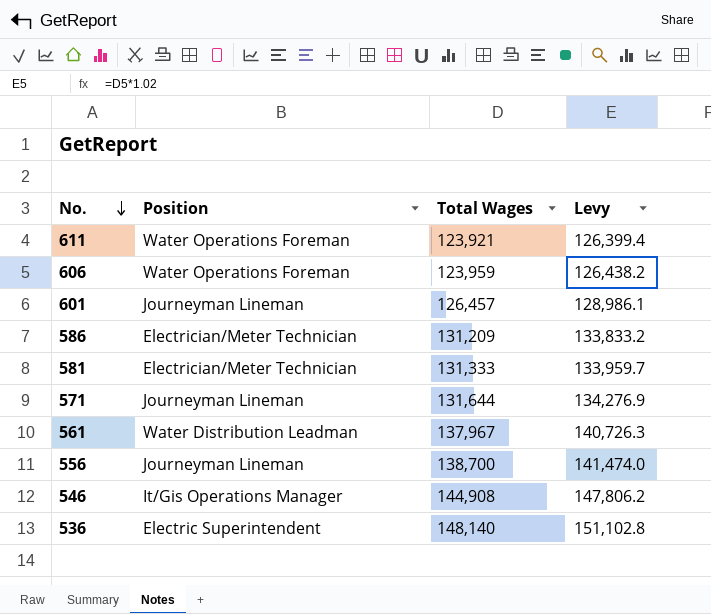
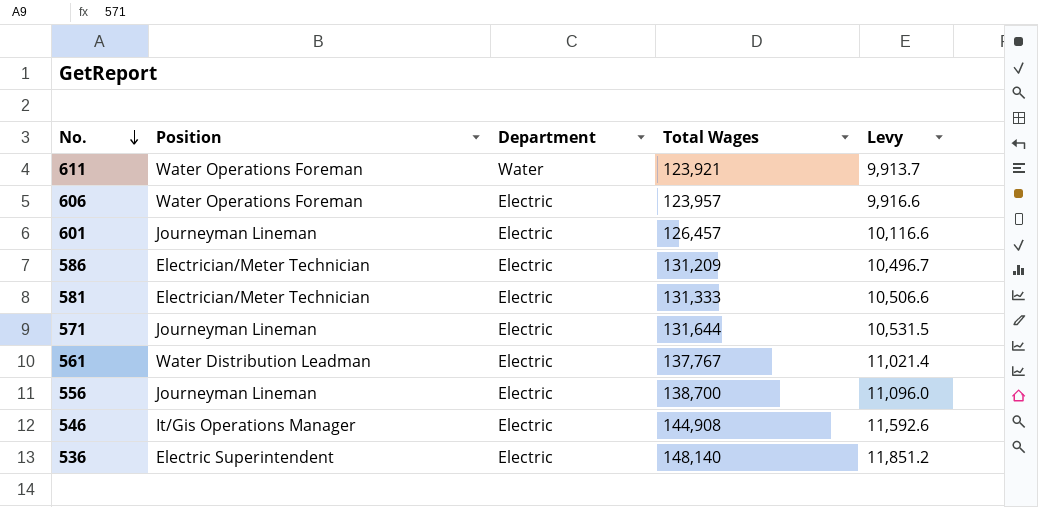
column Department | position: none -> 3
column Levy | formula: [Total Wages] * 1.02 -> [Total Wages] * 0.08
606 | Total Wages: 123,959 -> 123,957
561 | Total Wages: 137,967 -> 137,767

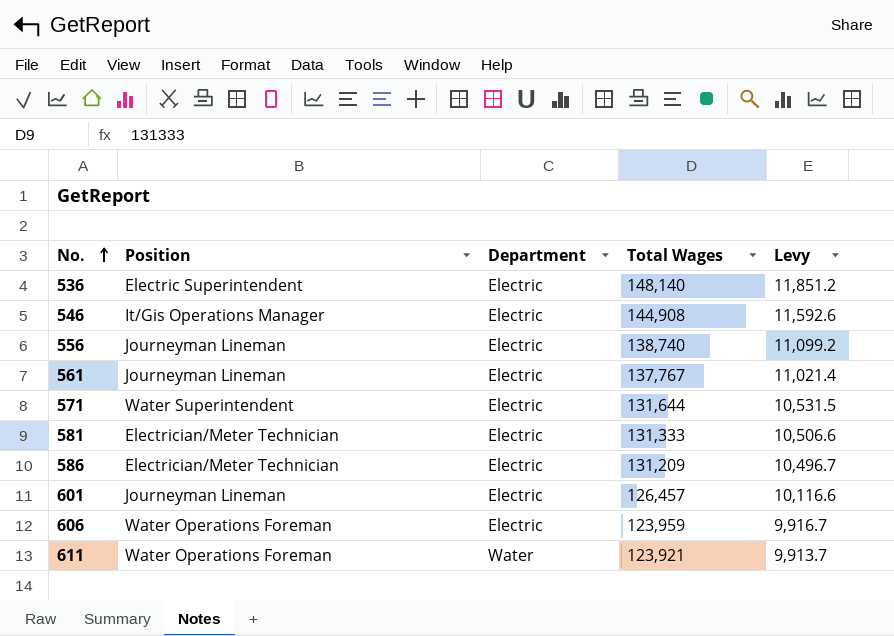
row order: No. descending -> No. ascending
556 | Total Wages: 138,700 -> 138,740
556 | Levy: 11,096.0 -> 11,099.2
561 | Position: Water Distribution Leadman -> Journeyman Lineman
571 | Position: Journeyman Lineman -> Water Superintendent
606 | Total Wages: 123,957 -> 123,959
606 | Levy: 9,916.6 -> 9,916.7

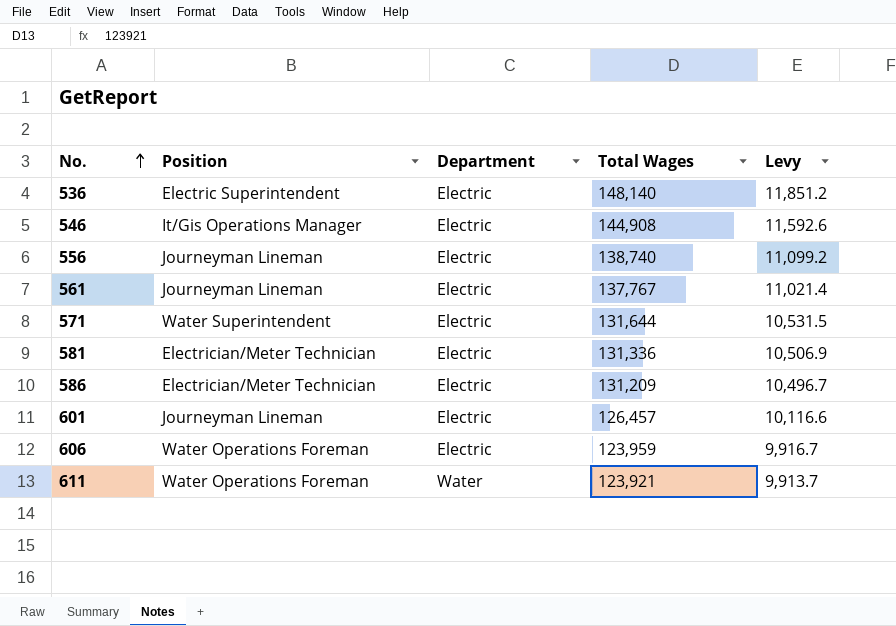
581 | Total Wages: 131,333 -> 131,336
581 | Levy: 10,506.6 -> 10,506.9

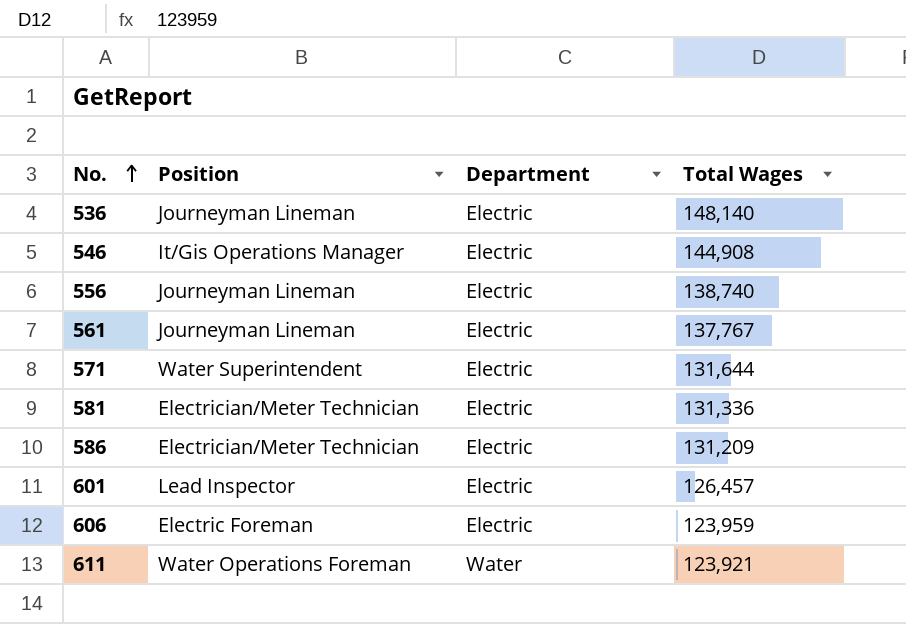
column Levy | formula: [Total Wages] * 0.08 -> none
536 | Position: Electric Superintendent -> Journeyman Lineman
601 | Position: Journeyman Lineman -> Lead Inspector
606 | Position: Water Operations Foreman -> Electric Foreman

